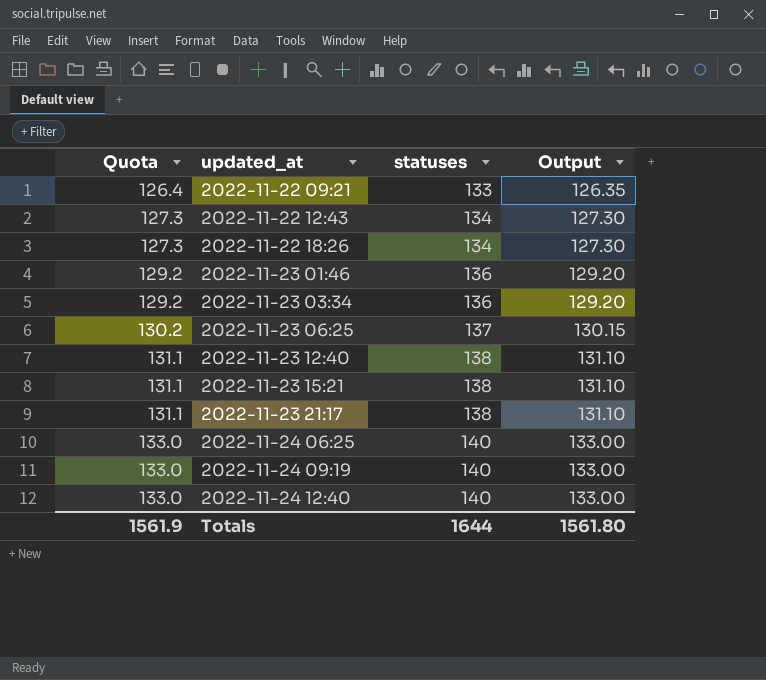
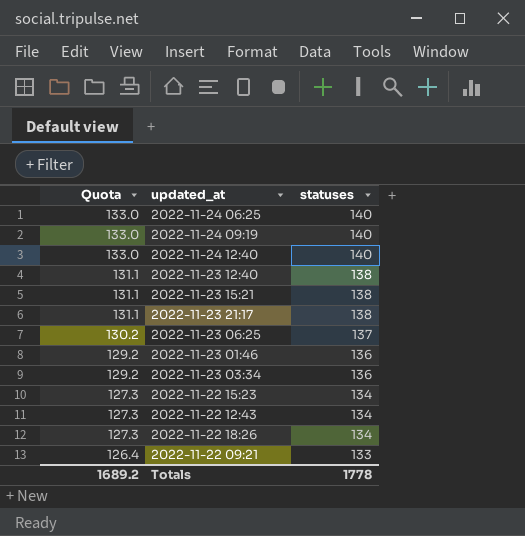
row order: Quota ascending -> Quota descending
column Output | formula: [statuses] * 0.95 -> none
row 2022-11-22 15:23: none -> 127.3 | 134
Totals | Quota: 1561.9 -> 1689.2
Totals | statuses: 1644 -> 1778

